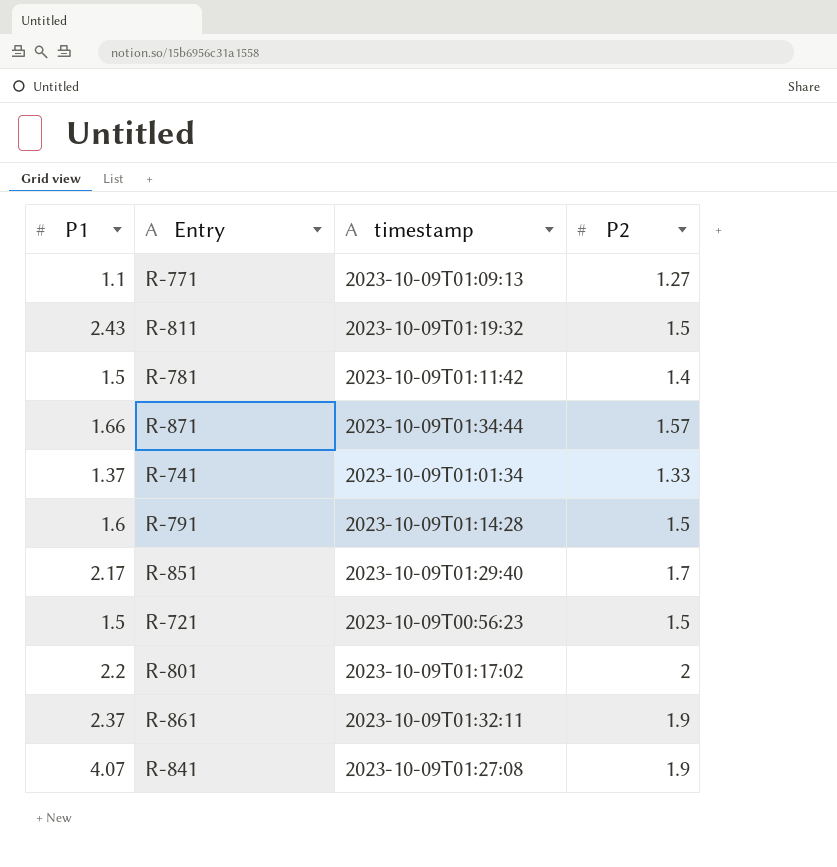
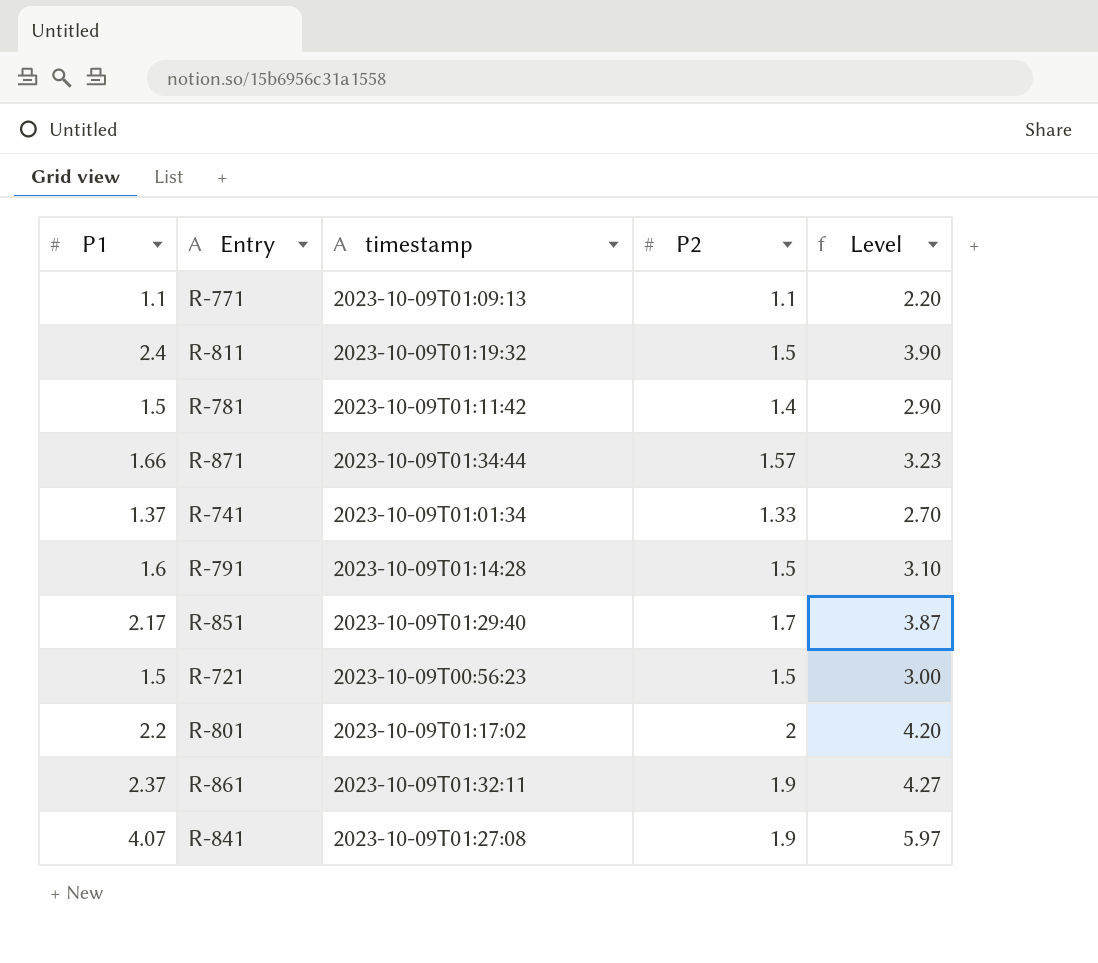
column Level | formula: none -> [P1] + [P2]
R-771 | P2: 1.27 -> 1.1
R-811 | P1: 2.43 -> 2.4

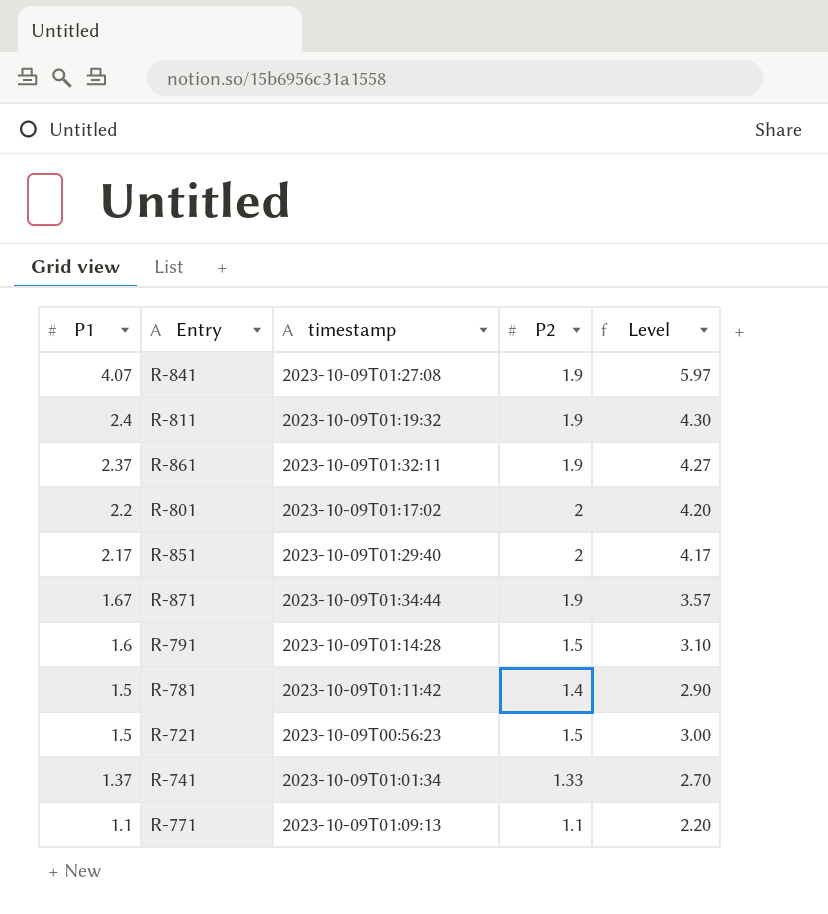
row order: none -> P1 descending
R-811 | P2: 1.5 -> 1.9
R-811 | Level: 3.90 -> 4.30
R-851 | P2: 1.7 -> 2
R-851 | Level: 3.87 -> 4.17
R-871 | P1: 1.66 -> 1.67
R-871 | P2: 1.57 -> 1.9
R-871 | Level: 3.23 -> 3.57

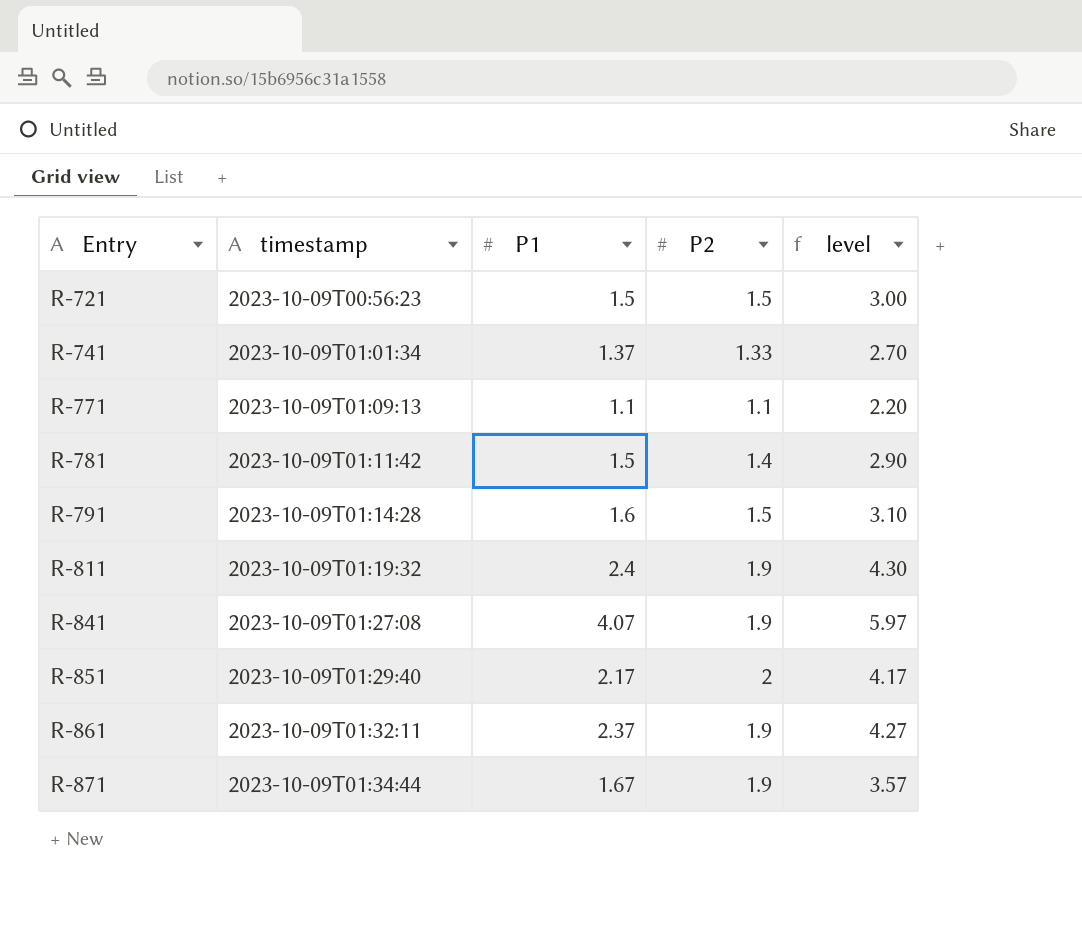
row order: P1 descending -> Entry ascending
column P1 | position: 1 -> 3
column name: Level -> level
row R-801: 2.2 | 2023-10-09T01:17:02 | 2 | 4.20 -> none

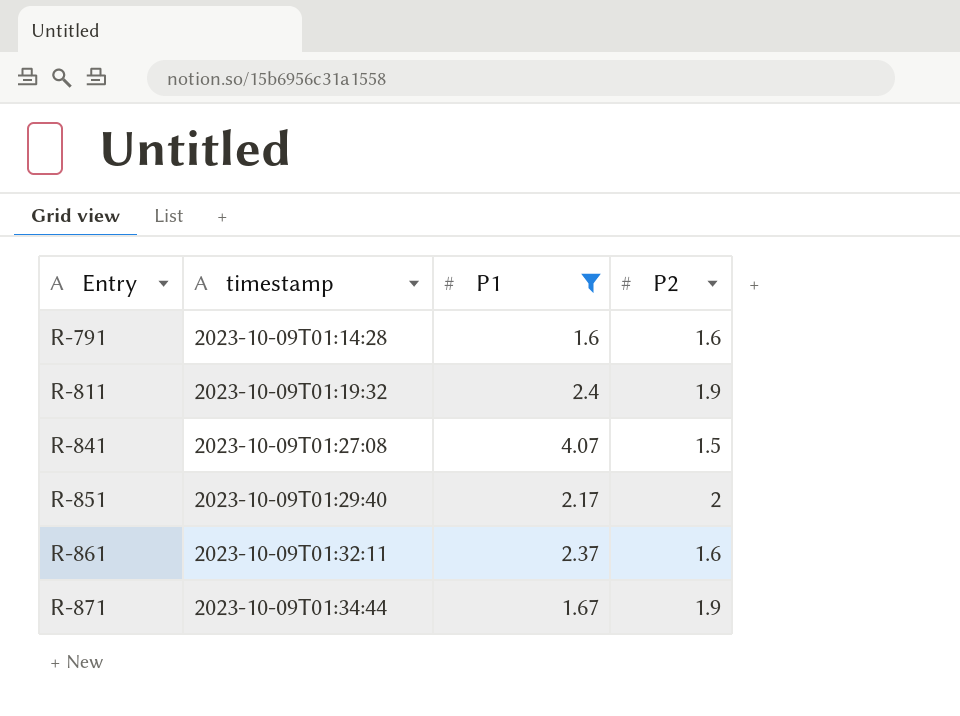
filter: none -> P1 >= 1.6
column level | formula: [P1] + [P2] -> none
R-791 | P2: 1.5 -> 1.6
R-841 | P2: 1.9 -> 1.5
R-861 | P2: 1.9 -> 1.6

